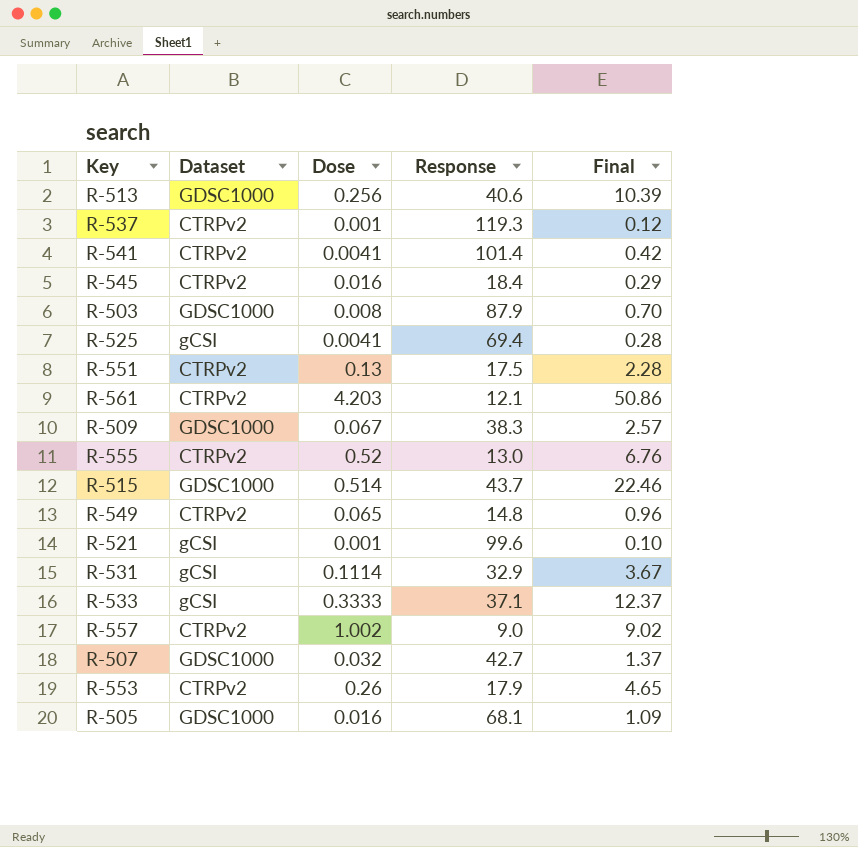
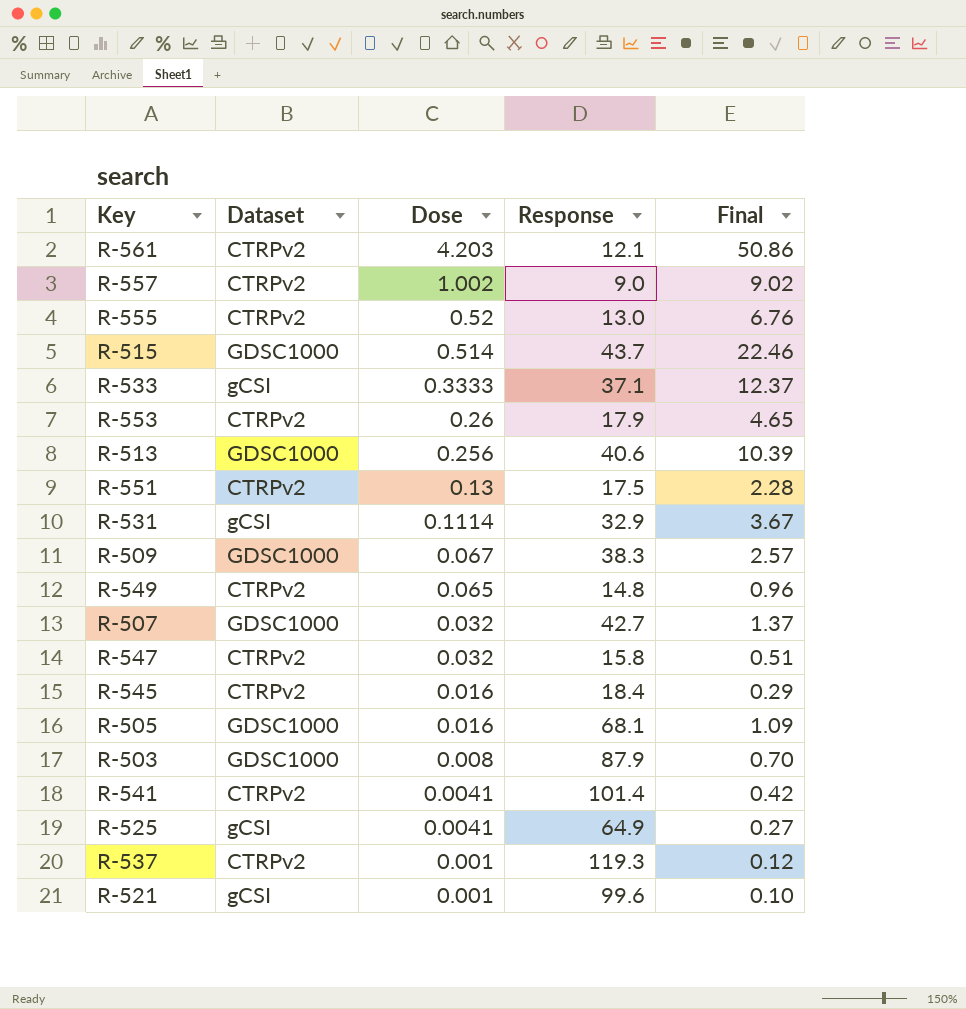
row order: none -> Dose descending
row R-547: none -> CTRPv2 | 0.032 | 15.8 | 0.51
R-525 | Response: 69.4 -> 64.9
R-525 | Final: 0.28 -> 0.27

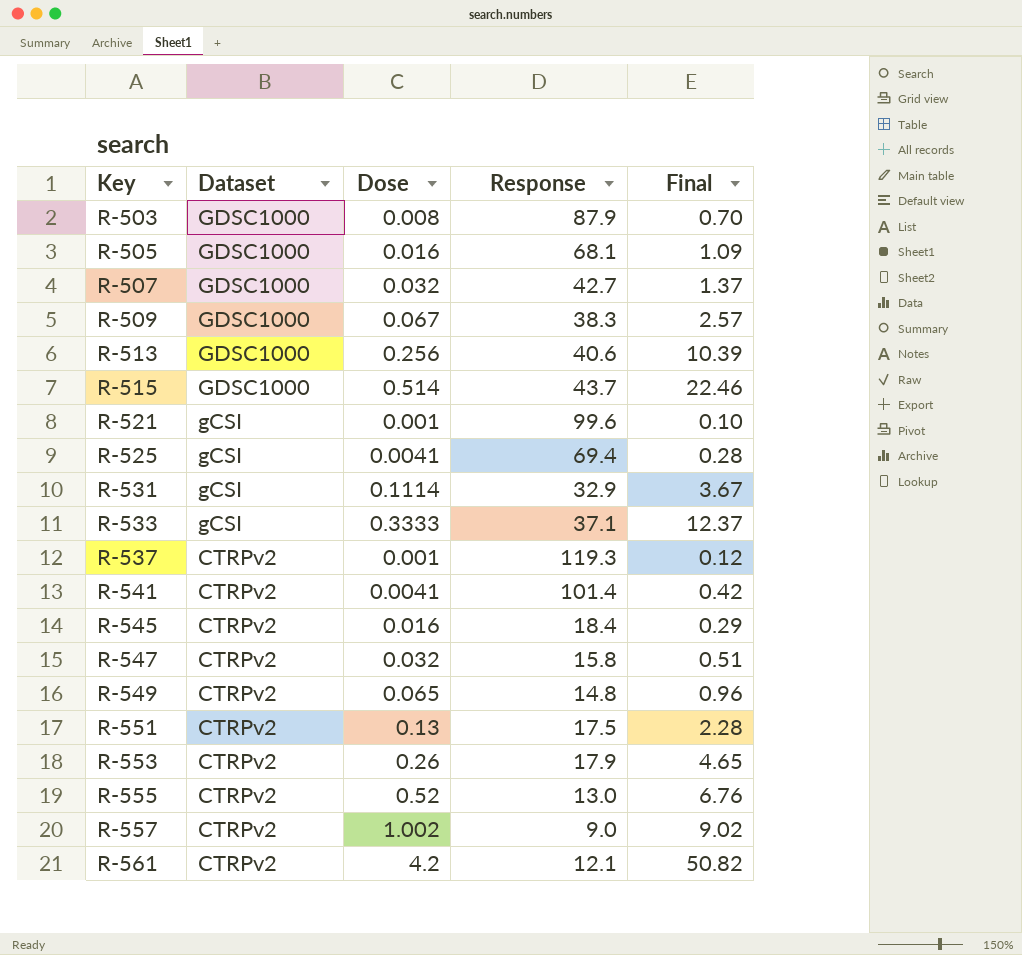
row order: Dose descending -> Key ascending
R-525 | Response: 64.9 -> 69.4
R-525 | Final: 0.27 -> 0.28
R-561 | Dose: 4.203 -> 4.2
R-561 | Final: 50.86 -> 50.82

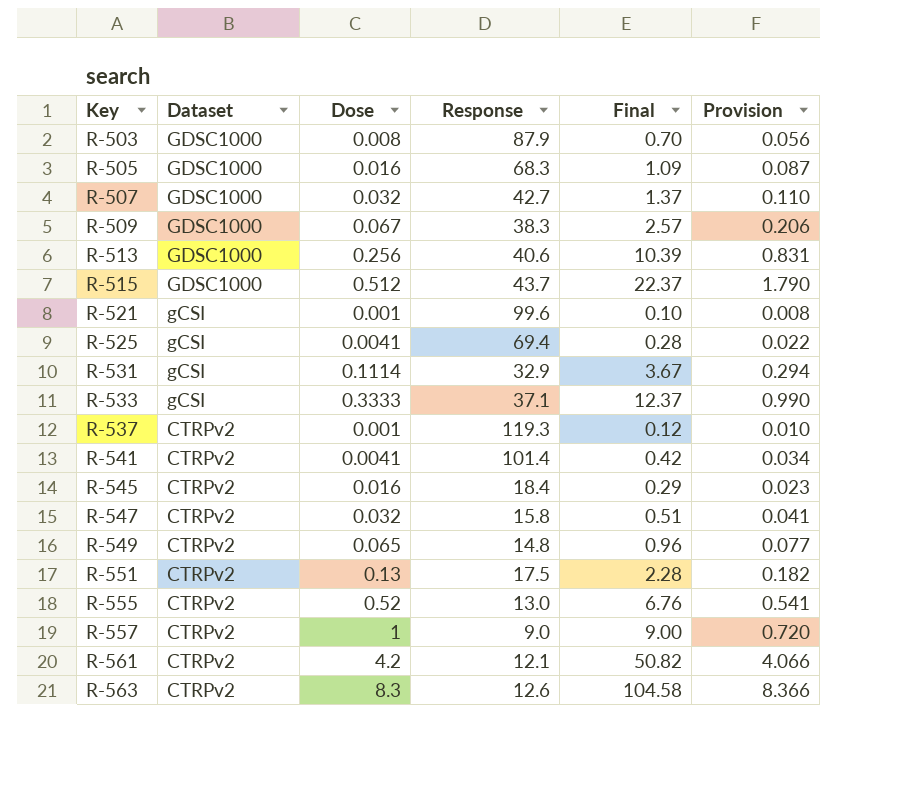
column Provision | formula: none -> [Final] * 0.08
row R-553: CTRPv2 | 0.26 | 17.9 | 4.65 -> none
R-505 | Response: 68.1 -> 68.3
R-515 | Dose: 0.514 -> 0.512
R-515 | Final: 22.46 -> 22.37
R-557 | Dose: 1.002 -> 1
R-557 | Final: 9.02 -> 9.00
row R-563: none -> CTRPv2 | 8.3 | 12.6 | 104.58 | 8.366

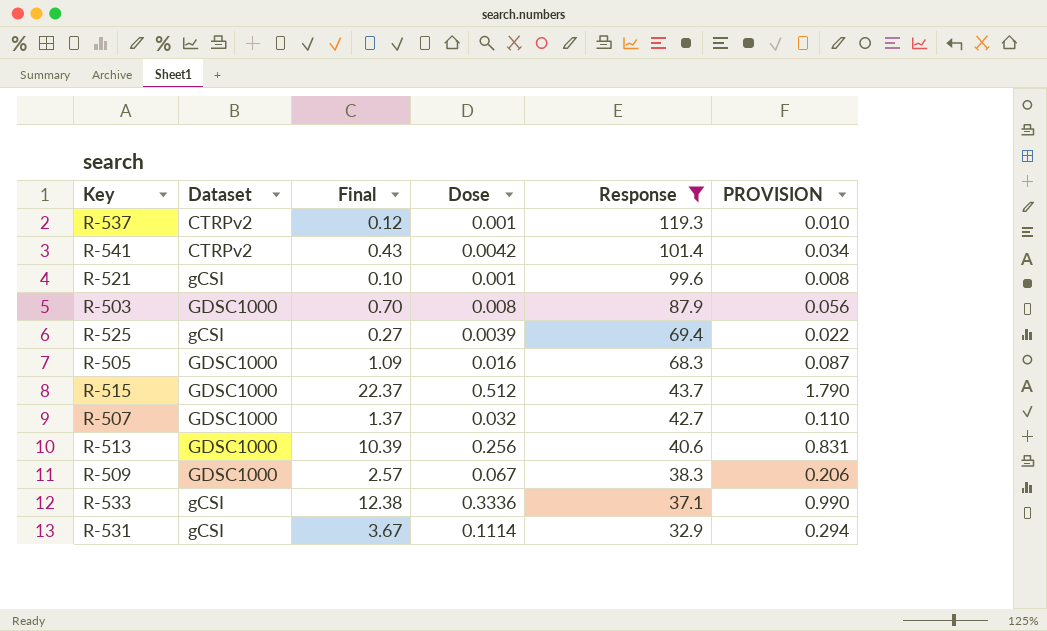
filter: none -> Response >= 32.9
row order: Key ascending -> Response descending
column Final | position: 5 -> 3
column name: Provision -> PROVISION
R-541 | Final: 0.42 -> 0.43
R-541 | Dose: 0.0041 -> 0.0042
R-525 | Final: 0.28 -> 0.27
R-525 | Dose: 0.0041 -> 0.0039
R-533 | Final: 12.37 -> 12.38
R-533 | Dose: 0.3333 -> 0.3336

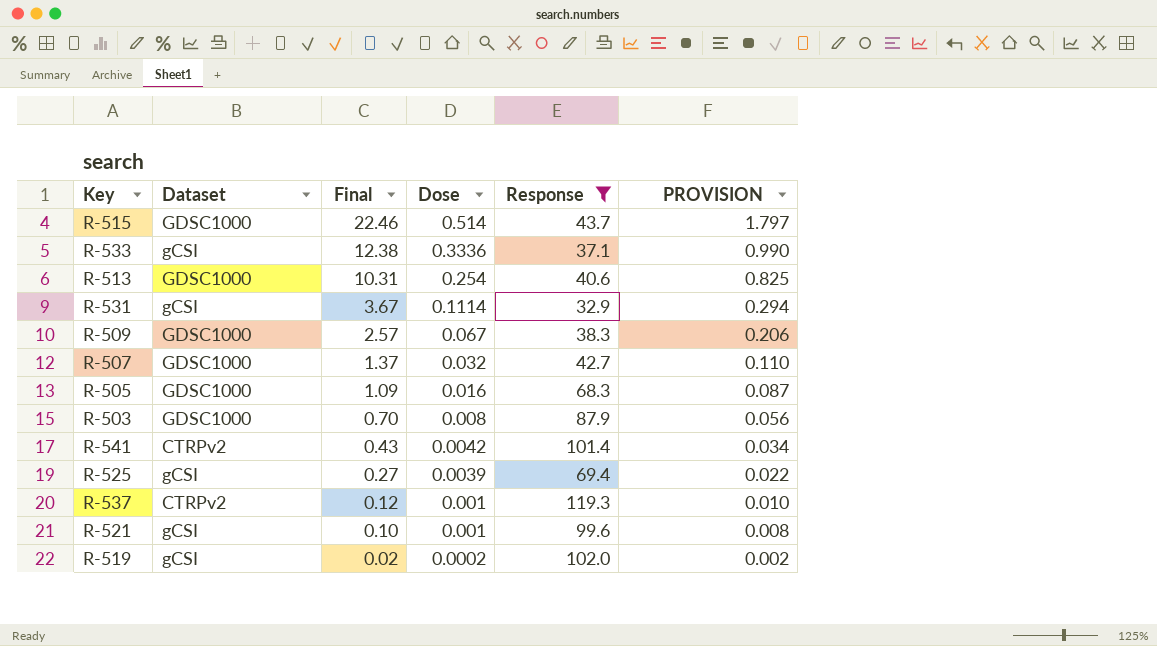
row order: Response descending -> Final descending
R-515 | Final: 22.37 -> 22.46
R-515 | Dose: 0.512 -> 0.514
R-515 | PROVISION: 1.790 -> 1.797
R-513 | Final: 10.39 -> 10.31
R-513 | Dose: 0.256 -> 0.254
R-513 | PROVISION: 0.831 -> 0.825
row R-519: none -> gCSI | 0.02 | 0.0002 | 102.0 | 0.002

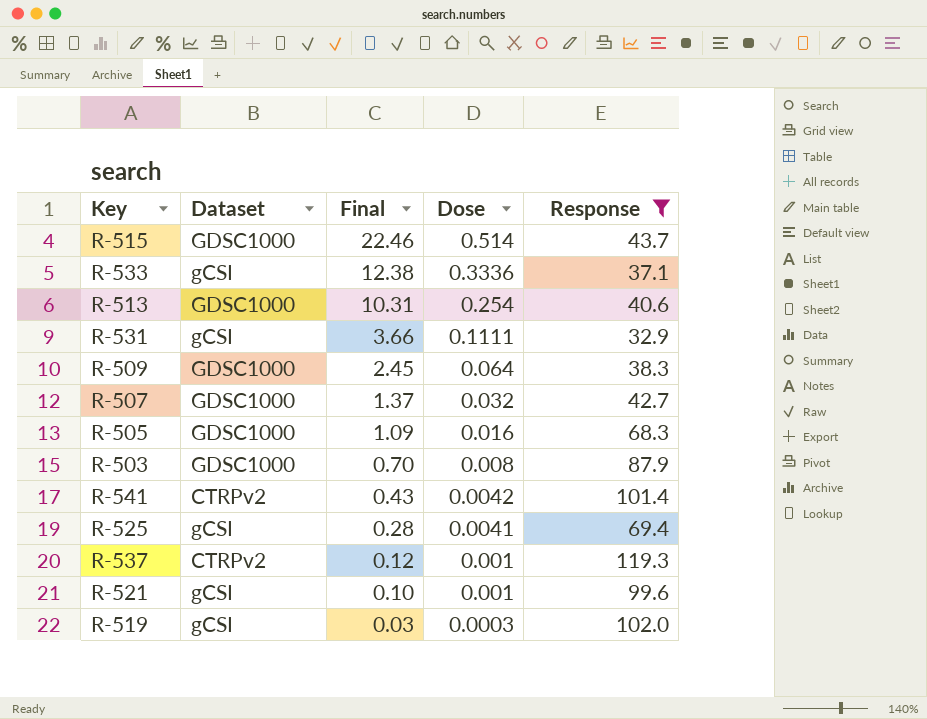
column PROVISION | formula: [Final] * 0.08 -> none
R-531 | Final: 3.67 -> 3.66
R-531 | Dose: 0.1114 -> 0.1111
R-509 | Final: 2.57 -> 2.45
R-509 | Dose: 0.067 -> 0.064
R-525 | Final: 0.27 -> 0.28
R-525 | Dose: 0.0039 -> 0.0041
R-519 | Final: 0.02 -> 0.03
R-519 | Dose: 0.0002 -> 0.0003

